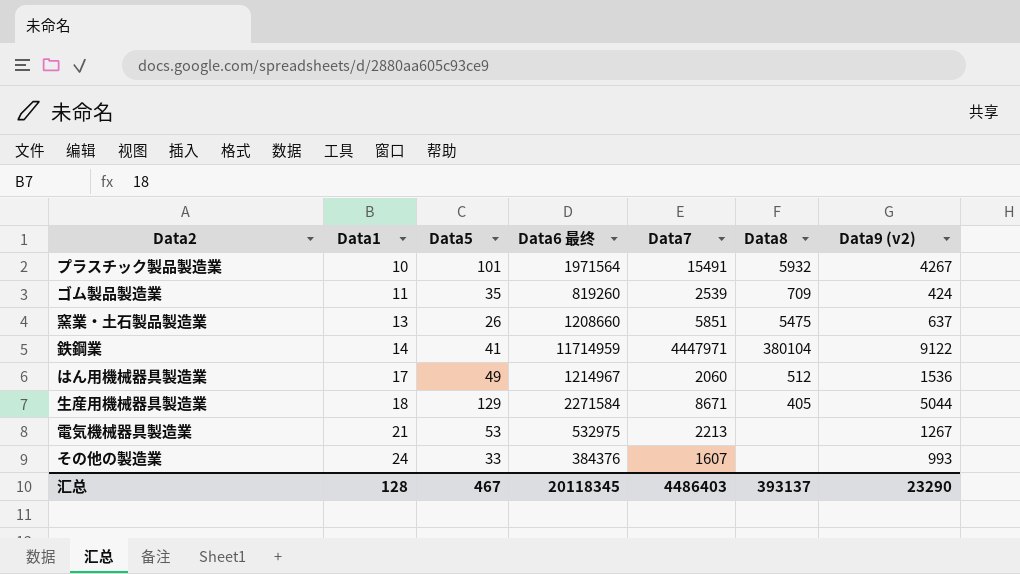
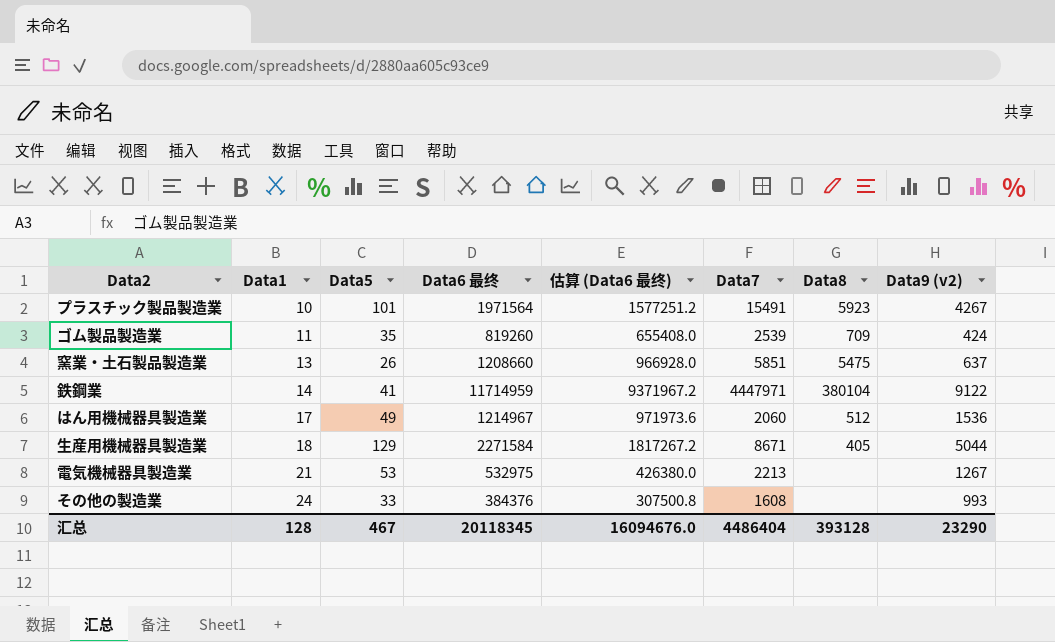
column 估算 (Data6 最终) | formula: none -> [Data6 最终] * 0.8
プラスチック製品製造業 | Data8: 5932 -> 5923
その他の製造業 | Data7: 1607 -> 1608
汇总 | Data7: 4486403 -> 4486404
汇总 | Data8: 393137 -> 393128

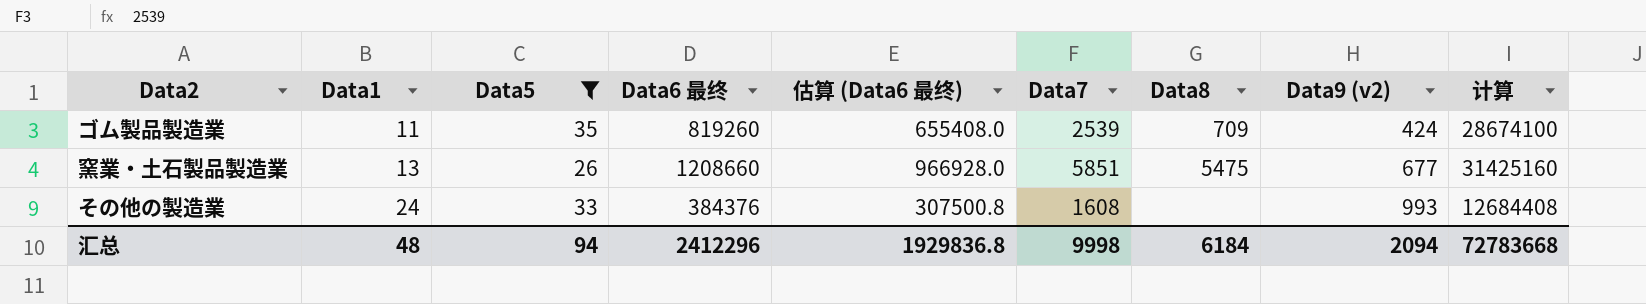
filter: none -> Data5 <= 35
column 计算 | formula: none -> [Data5] * [Data6 最终]
窯業・土石製品製造業 | Data9 (v2): 637 -> 677
汇总 | Data1: 128 -> 48
汇总 | Data5: 467 -> 94
汇总 | Data6 最终: 20118345 -> 2412296
汇总 | 估算 (Data6 最终): 16094676.0 -> 1929836.8
汇总 | Data7: 4486404 -> 9998
汇总 | Data8: 393128 -> 6184
汇总 | Data9 (v2): 23290 -> 2094

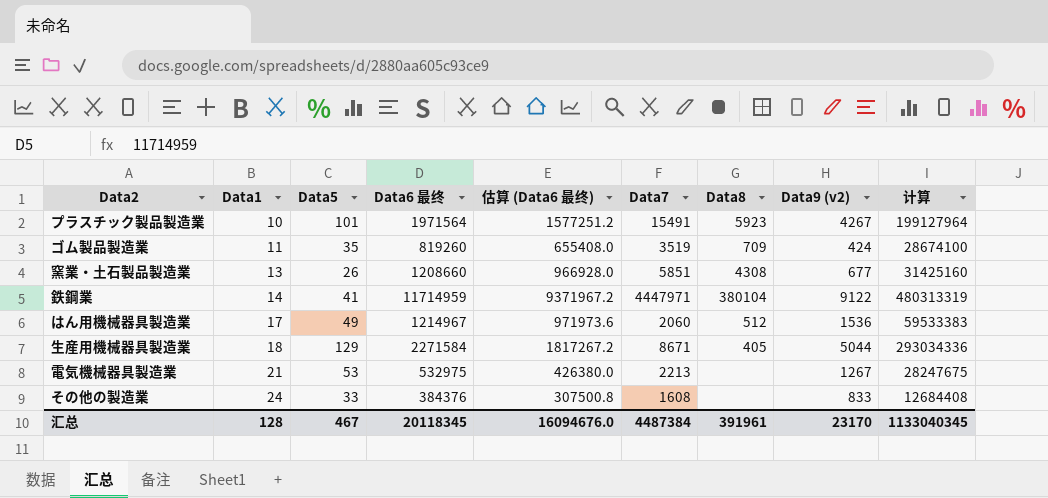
filter: Data5 <= 35 -> none
ゴム製品製造業 | Data7: 2539 -> 3519
窯業・土石製品製造業 | Data8: 5475 -> 4308
その他の製造業 | Data9 (v2): 993 -> 833
汇总 | Data1: 48 -> 128
汇总 | Data5: 94 -> 467
汇总 | Data6 最终: 2412296 -> 20118345
汇总 | 估算 (Data6 最终): 1929836.8 -> 16094676.0
汇总 | Data7: 9998 -> 4487384
汇总 | Data8: 6184 -> 391961
汇总 | Data9 (v2): 2094 -> 23170
汇总 | 计算: 72783668 -> 1133040345

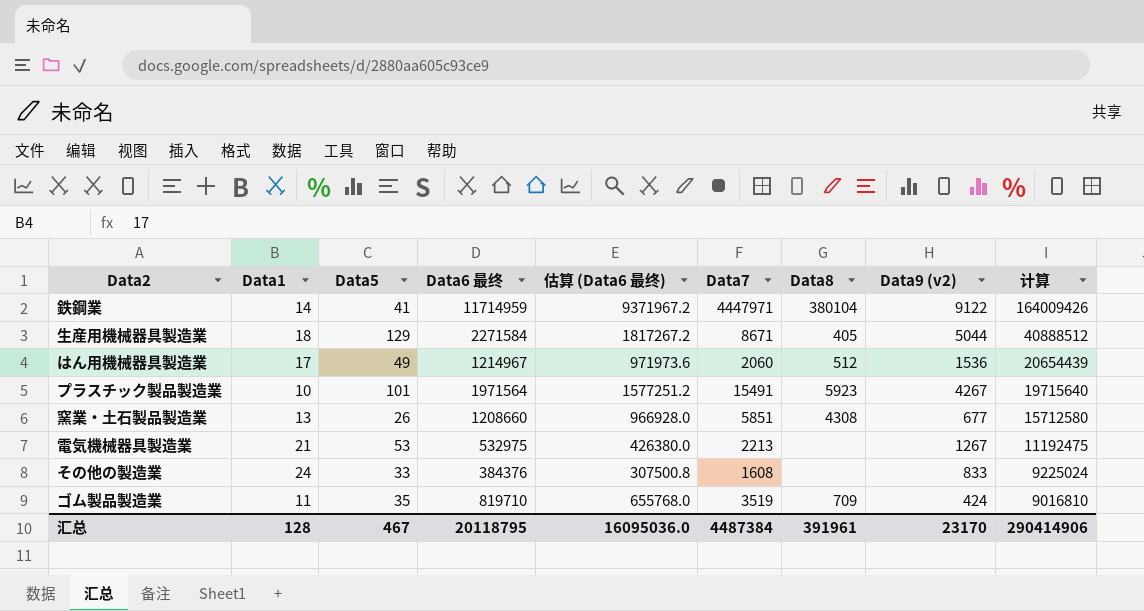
row order: Data1 ascending -> 计算 descending
column 计算 | formula: [Data5] * [Data6 最终] -> [Data1] * [Data6 最终]
ゴム製品製造業 | Data6 最终: 819260 -> 819710
ゴム製品製造業 | 估算 (Data6 最终): 655408.0 -> 655768.0
汇总 | Data6 最终: 20118345 -> 20118795
汇总 | 估算 (Data6 最终): 16094676.0 -> 16095036.0
汇总 | 计算: 1133040345 -> 290414906

